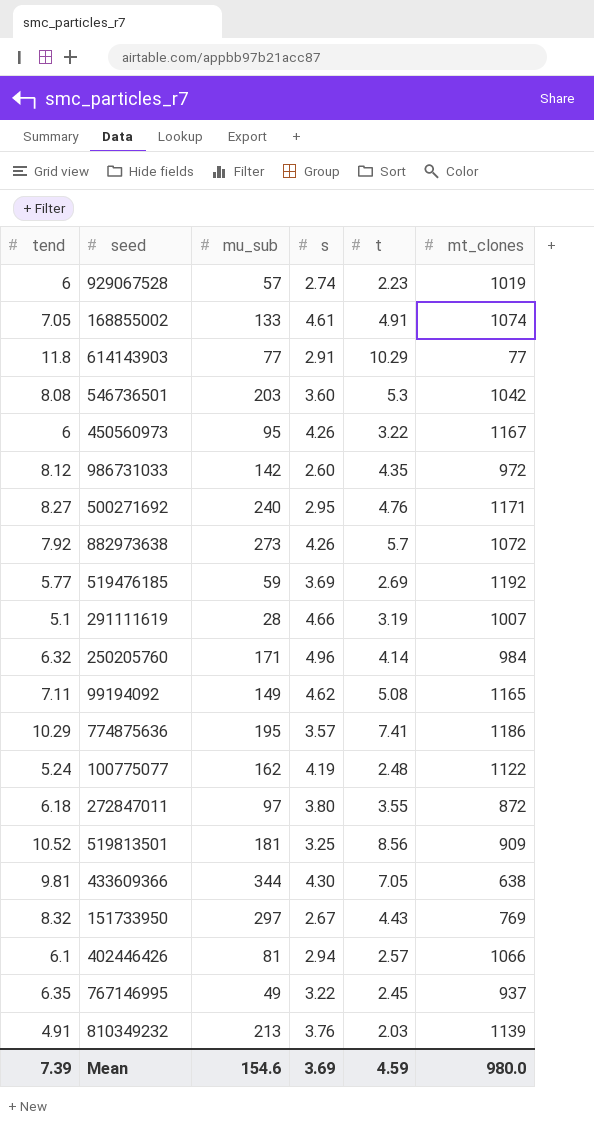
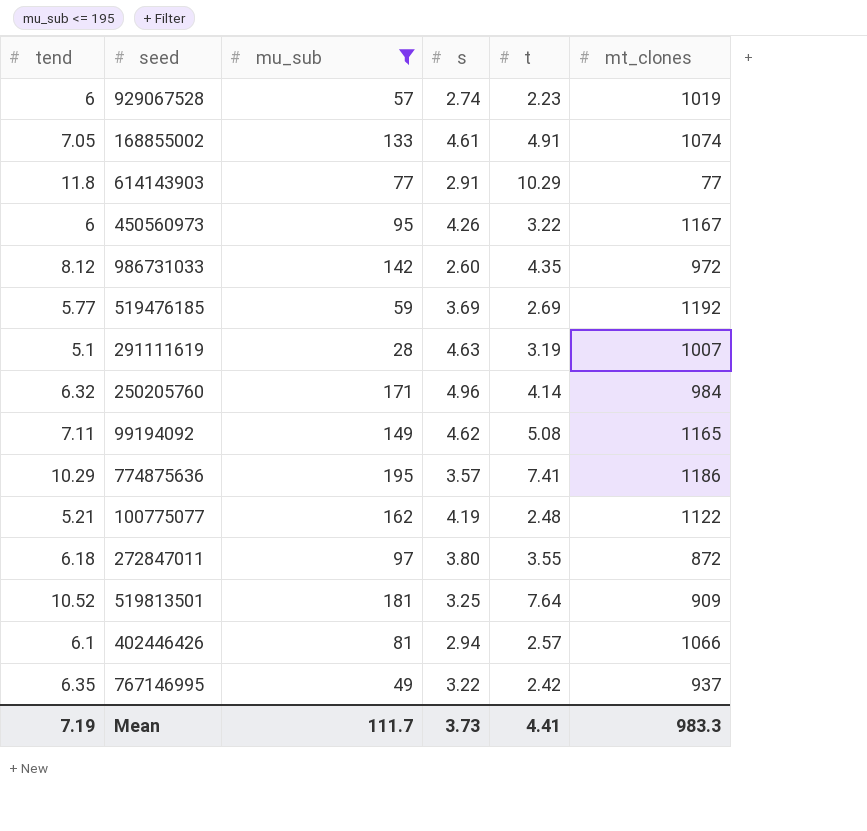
filter: none -> mu_sub <= 195
291111619 | s: 4.66 -> 4.63
100775077 | tend: 5.24 -> 5.21
519813501 | t: 8.56 -> 7.64
767146995 | t: 2.45 -> 2.42
Mean | tend: 7.39 -> 7.19
Mean | mu_sub: 154.6 -> 111.7
Mean | s: 3.69 -> 3.73
Mean | t: 4.59 -> 4.41
Mean | mt_clones: 980.0 -> 983.3

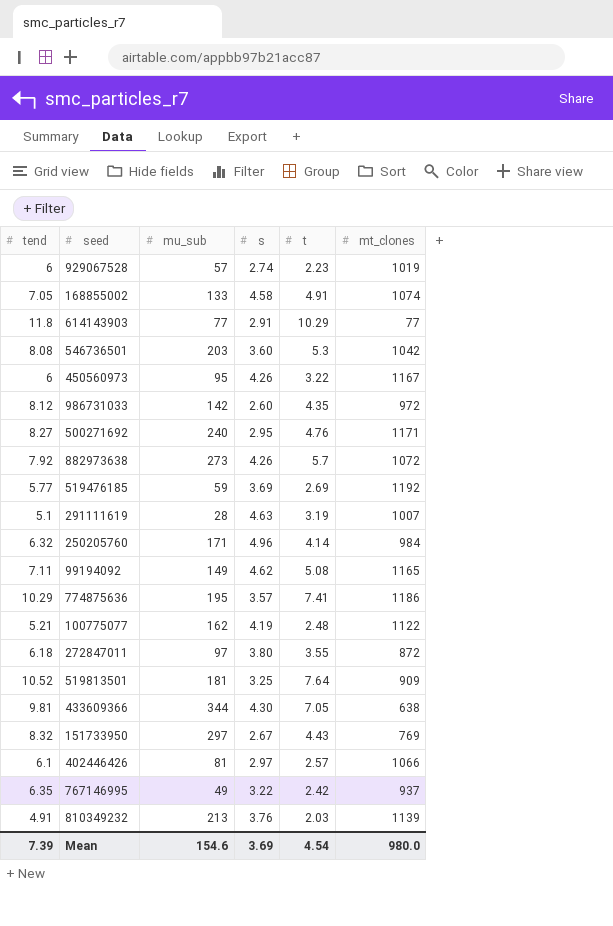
filter: mu_sub <= 195 -> none
168855002 | s: 4.61 -> 4.58
402446426 | s: 2.94 -> 2.97
Mean | tend: 7.19 -> 7.39
Mean | mu_sub: 111.7 -> 154.6
Mean | s: 3.73 -> 3.69
Mean | t: 4.41 -> 4.54
Mean | mt_clones: 983.3 -> 980.0

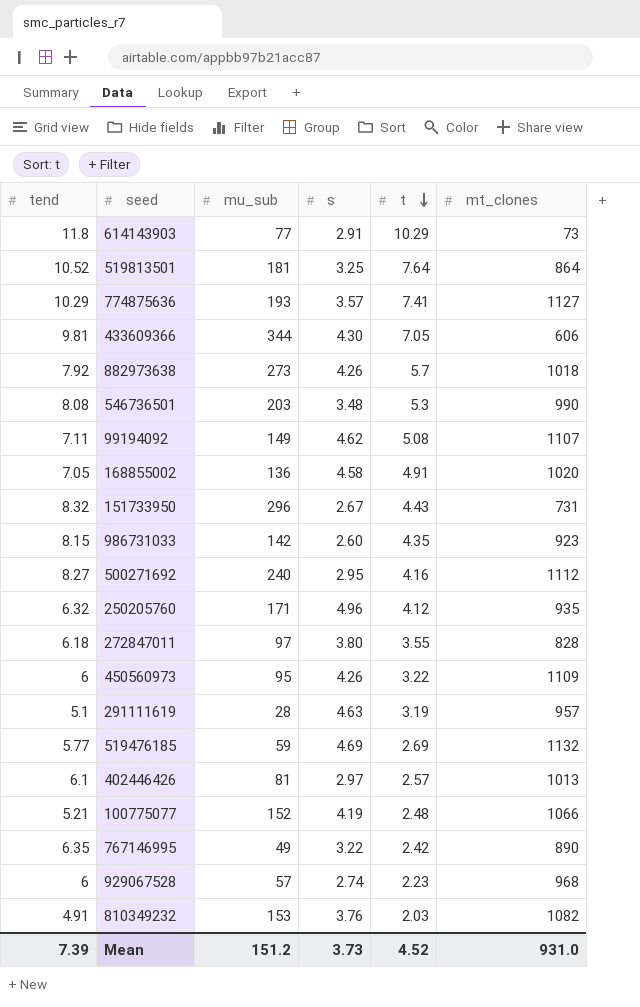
row order: none -> t descending
614143903 | mt_clones: 77 -> 73
519813501 | mt_clones: 909 -> 864
774875636 | mu_sub: 195 -> 193
774875636 | mt_clones: 1186 -> 1127
433609366 | mt_clones: 638 -> 606
882973638 | mt_clones: 1072 -> 1018
546736501 | s: 3.60 -> 3.48
546736501 | mt_clones: 1042 -> 990
99194092 | mt_clones: 1165 -> 1107
168855002 | mu_sub: 133 -> 136
168855002 | mt_clones: 1074 -> 1020
151733950 | mu_sub: 297 -> 296
151733950 | mt_clones: 769 -> 731
986731033 | tend: 8.12 -> 8.15
986731033 | mt_clones: 972 -> 923
500271692 | t: 4.76 -> 4.16
500271692 | mt_clones: 1171 -> 1112
250205760 | t: 4.14 -> 4.12
250205760 | mt_clones: 984 -> 935
272847011 | mt_clones: 872 -> 828
450560973 | mt_clones: 1167 -> 1109
291111619 | mt_clones: 1007 -> 957
519476185 | s: 3.69 -> 4.69
519476185 | mt_clones: 1192 -> 1132
402446426 | mt_clones: 1066 -> 1013
100775077 | mu_sub: 162 -> 152
100775077 | mt_clones: 1122 -> 1066
767146995 | mt_clones: 937 -> 890
929067528 | mt_clones: 1019 -> 968
810349232 | mu_sub: 213 -> 153
810349232 | mt_clones: 1139 -> 1082
Mean | mu_sub: 154.6 -> 151.2
Mean | s: 3.69 -> 3.73
Mean | t: 4.54 -> 4.52
Mean | mt_clones: 980.0 -> 931.0

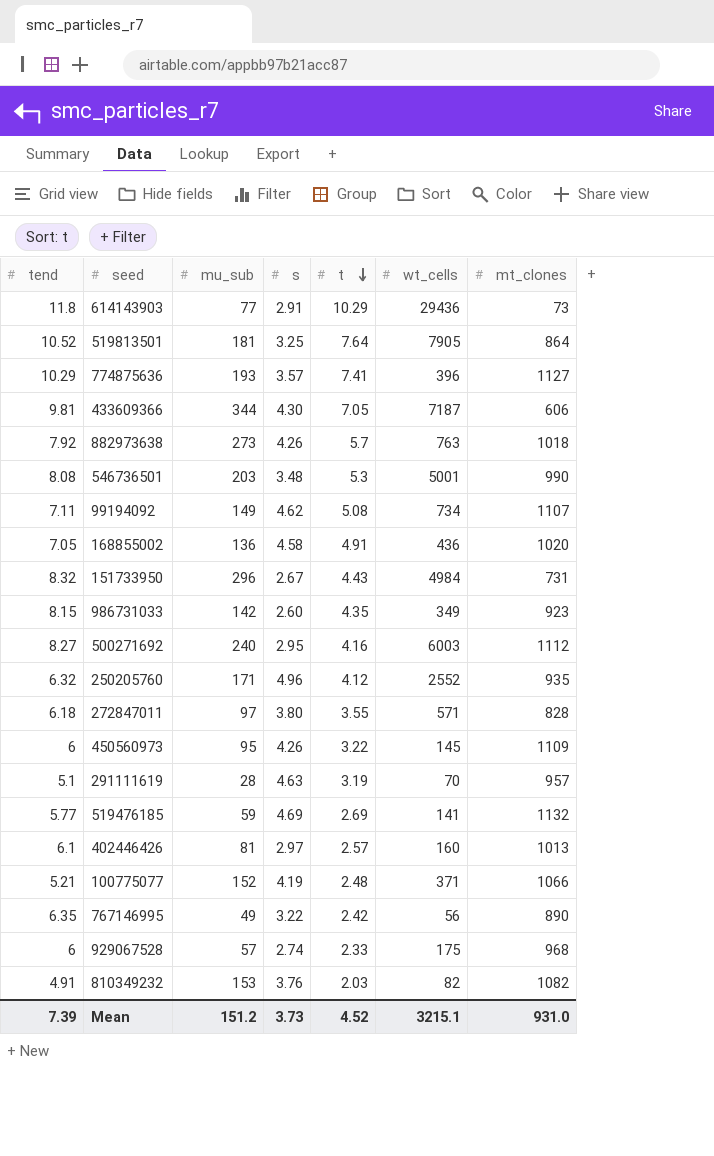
column wt_cells | position: none -> 6
929067528 | t: 2.23 -> 2.33

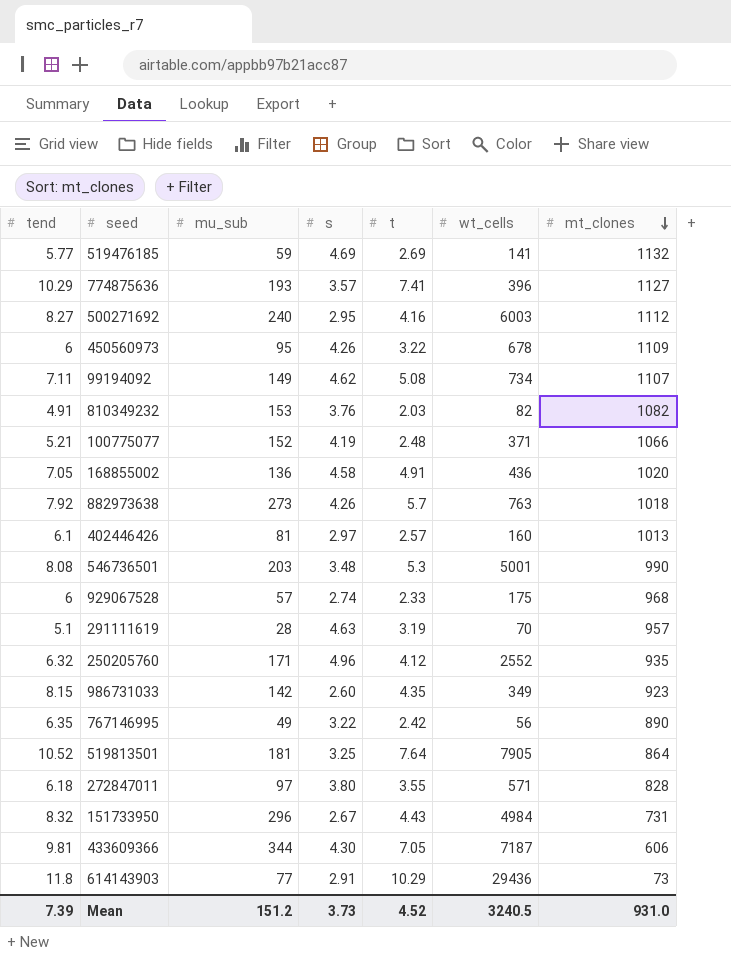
row order: t descending -> mt_clones descending
450560973 | wt_cells: 145 -> 678
Mean | wt_cells: 3215.1 -> 3240.5

